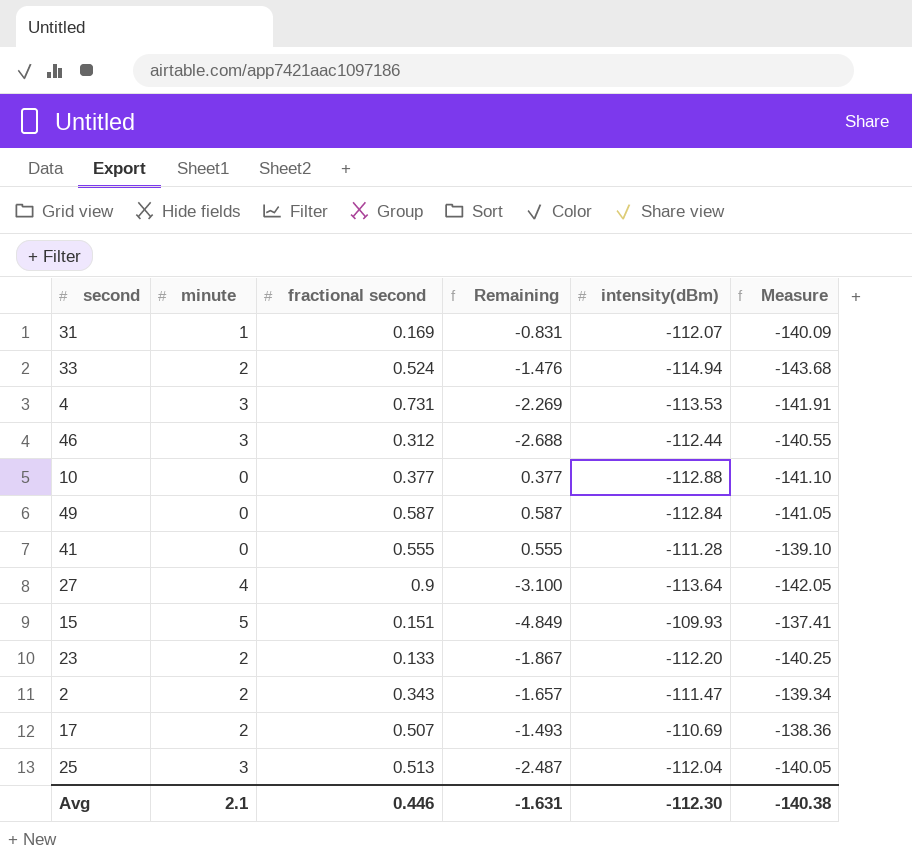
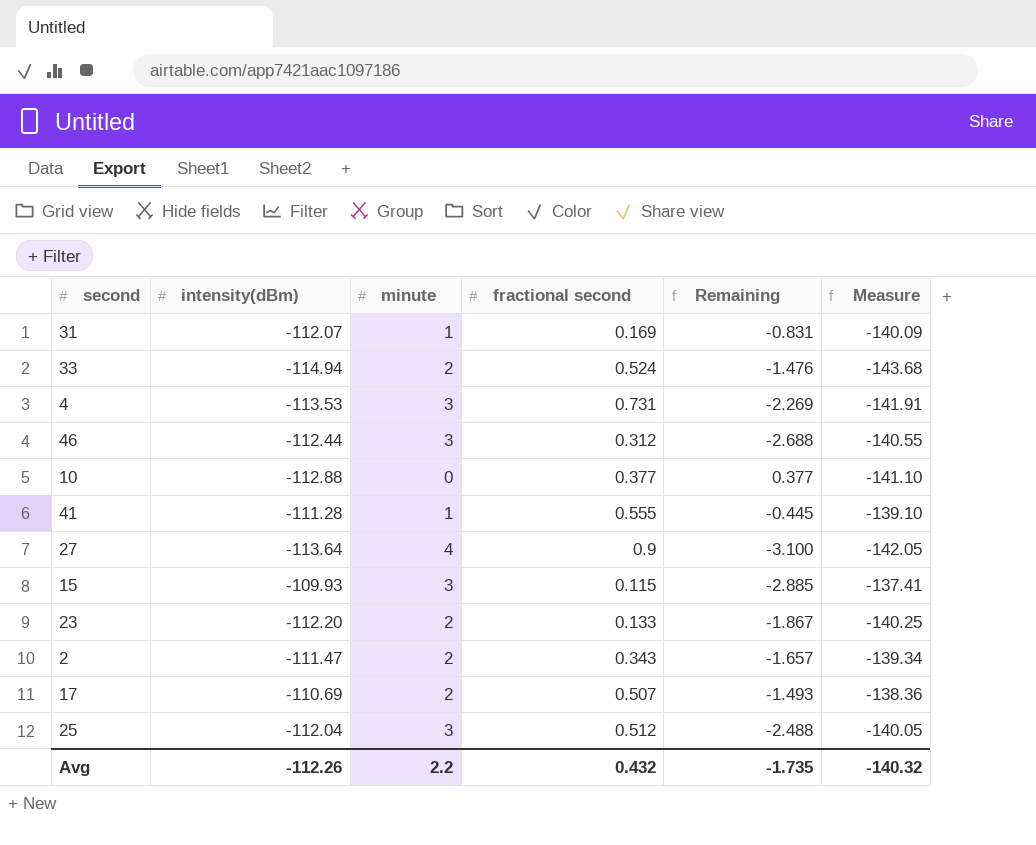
column intensity(dBm) | position: 5 -> 2
row 49: 0 | 0.587 | 0.587 | -112.84 | -141.05 -> none
41 | minute: 0 -> 1
41 | Remaining: 0.555 -> -0.445
15 | minute: 5 -> 3
15 | fractional second: 0.151 -> 0.115
15 | Remaining: -4.849 -> -2.885
25 | fractional second: 0.513 -> 0.512
25 | Remaining: -2.487 -> -2.488
Avg | intensity(dBm): -112.30 -> -112.26
Avg | minute: 2.1 -> 2.2
Avg | fractional second: 0.446 -> 0.432
Avg | Remaining: -1.631 -> -1.735
Avg | Measure: -140.38 -> -140.32

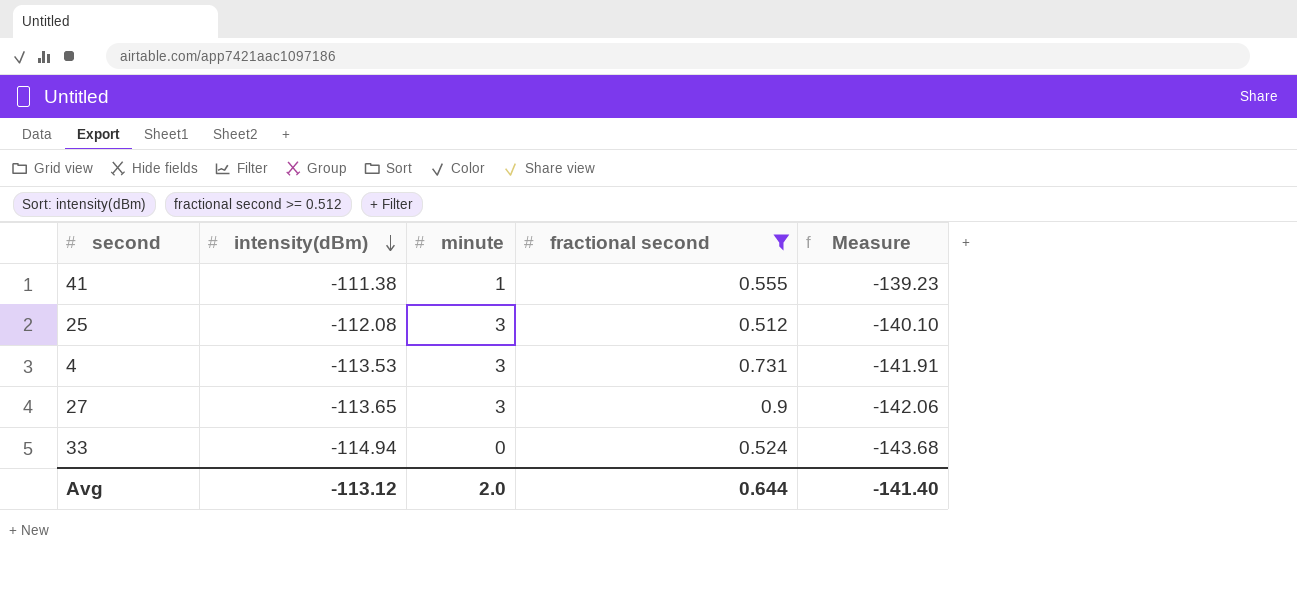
filter: none -> fractional second >= 0.512
row order: none -> intensity(dBm) descending
column Remaining | formula: [fractional second] - [minute] -> none
41 | intensity(dBm): -111.28 -> -111.38
41 | Measure: -139.10 -> -139.23
25 | intensity(dBm): -112.04 -> -112.08
25 | Measure: -140.05 -> -140.10
27 | intensity(dBm): -113.64 -> -113.65
27 | minute: 4 -> 3
27 | Measure: -142.05 -> -142.06
33 | minute: 2 -> 0
Avg | intensity(dBm): -112.26 -> -113.12
Avg | minute: 2.2 -> 2.0
Avg | fractional second: 0.432 -> 0.644
Avg | Measure: -140.32 -> -141.40

